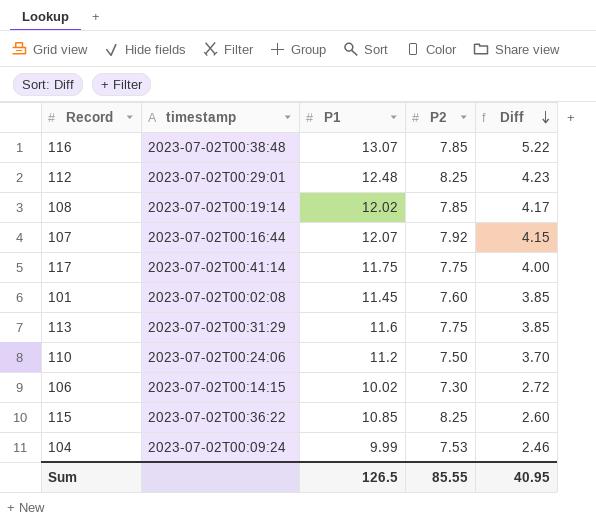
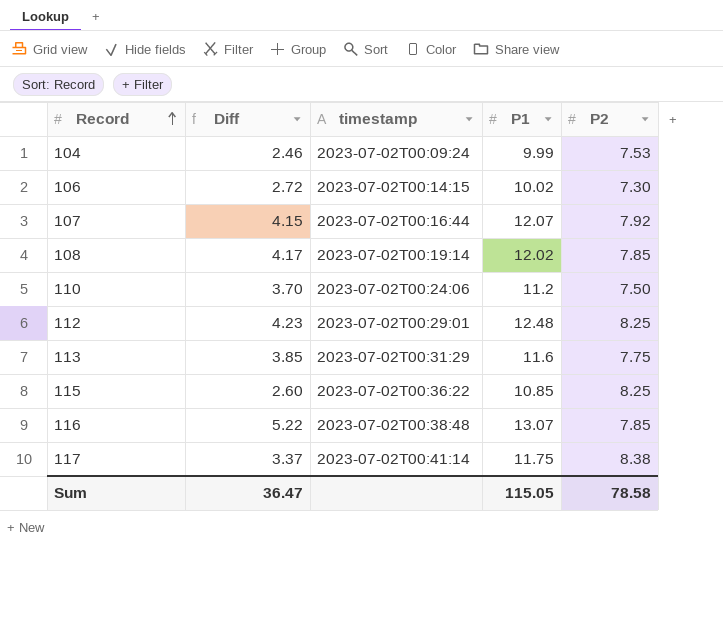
row order: Diff descending -> Record ascending
column Diff | position: 5 -> 2
row 101: 2023-07-02T00:02:08 | 11.45 | 7.60 | 3.85 -> none
117 | Diff: 4.00 -> 3.37
117 | P2: 7.75 -> 8.38
Sum | Diff: 40.95 -> 36.47
Sum | P1: 126.5 -> 115.05
Sum | P2: 85.55 -> 78.58

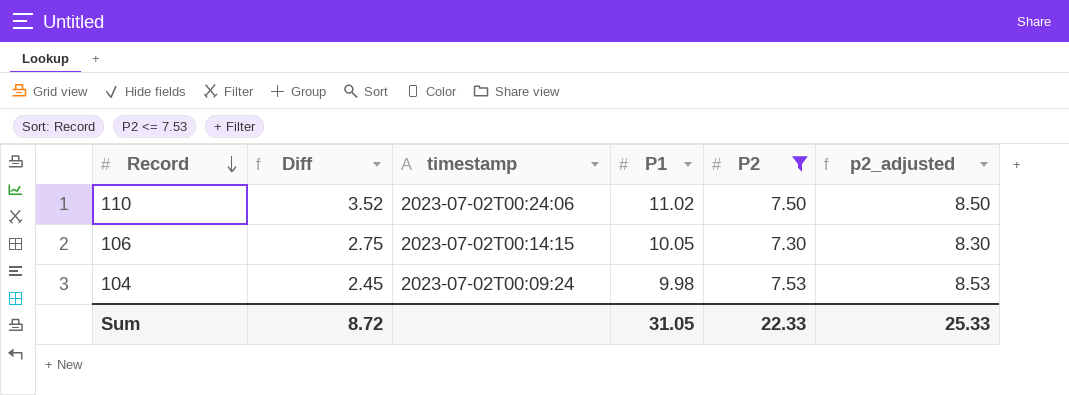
filter: none -> P2 <= 7.53
row order: Record ascending -> Record descending
column p2_adjusted | formula: none -> [P2] + 1
110 | Diff: 3.70 -> 3.52
110 | P1: 11.2 -> 11.02
106 | Diff: 2.72 -> 2.75
106 | P1: 10.02 -> 10.05
104 | Diff: 2.46 -> 2.45
104 | P1: 9.99 -> 9.98
Sum | Diff: 36.47 -> 8.72
Sum | P1: 115.05 -> 31.05
Sum | P2: 78.58 -> 22.33

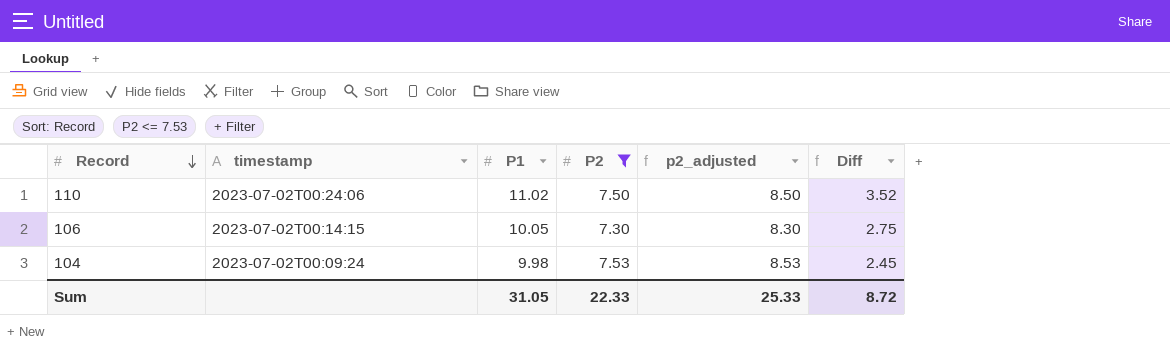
column Diff | position: 2 -> 6

